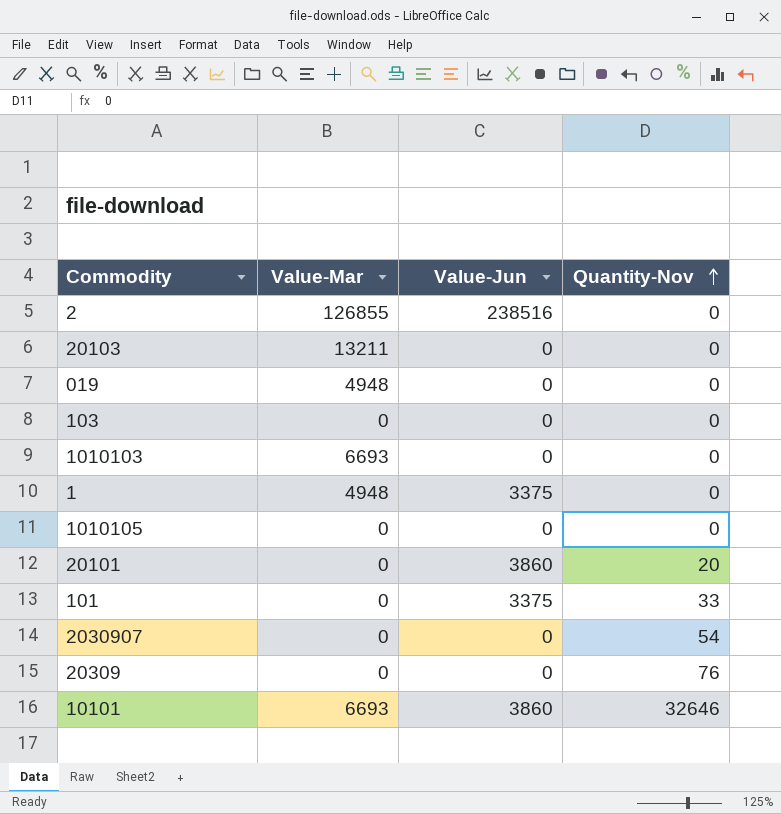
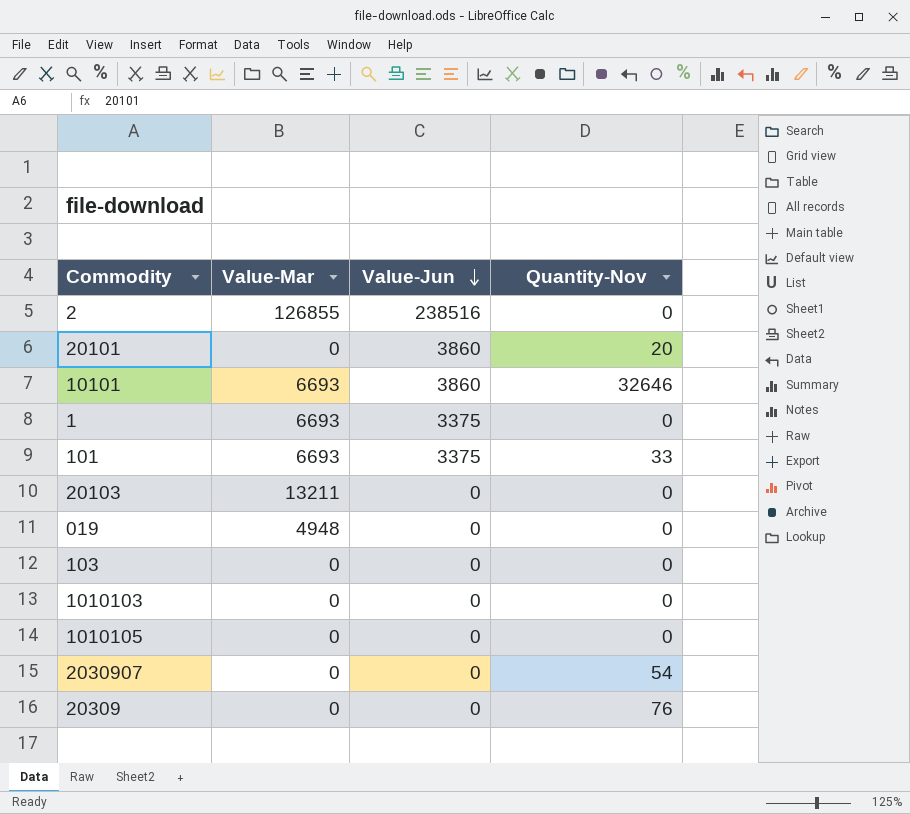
row order: Quantity-Nov ascending -> Value-Jun descending
1 | Value-Mar: 4948 -> 6693
101 | Value-Mar: 0 -> 6693
1010103 | Value-Mar: 6693 -> 0

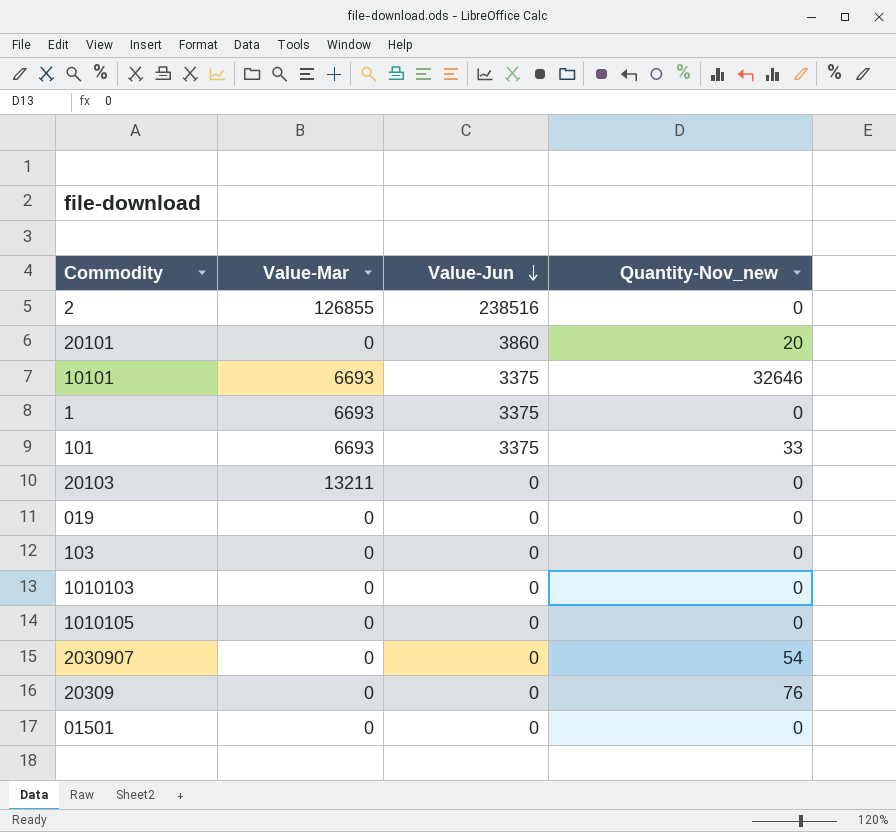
column name: Quantity-Nov -> Quantity-Nov_new
10101 | Value-Jun: 3860 -> 3375
019 | Value-Mar: 4948 -> 0
row 01501: none -> 0 | 0 | 0

